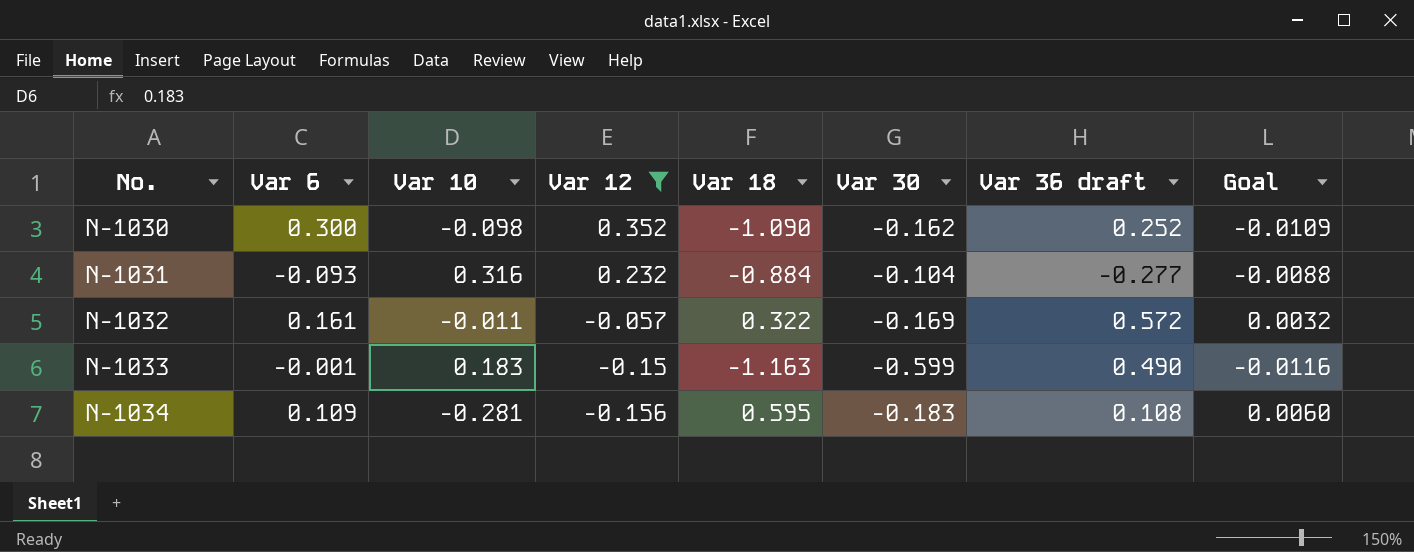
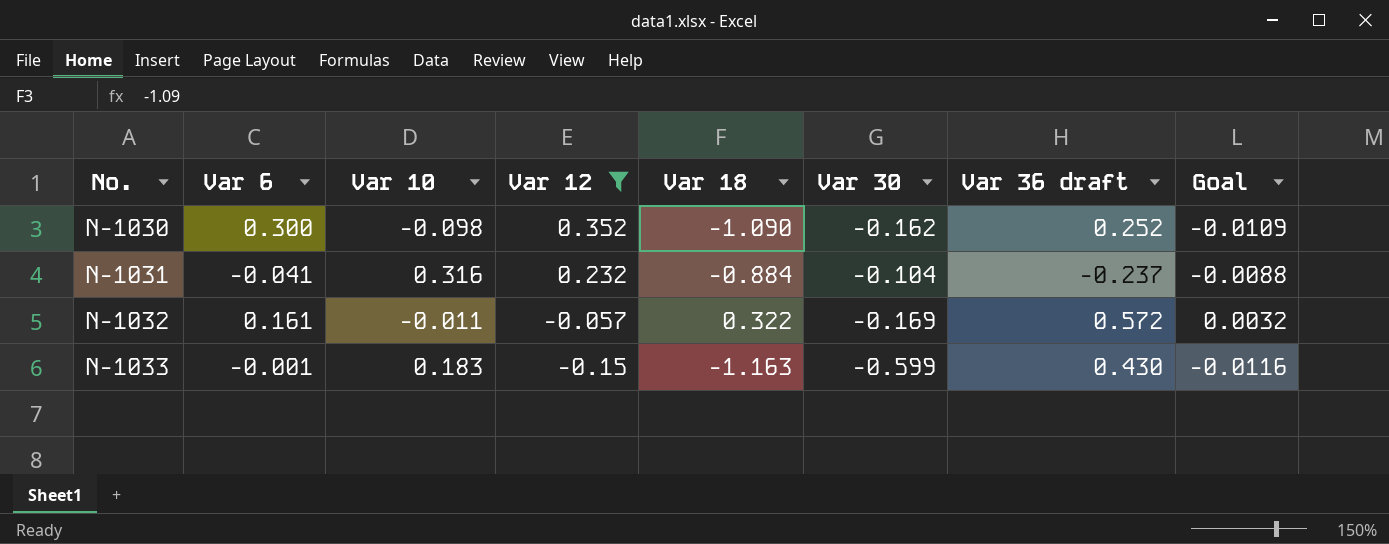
row N-1034: 0.109 | -0.281 | -0.156 | 0.595 | -0.183 | 0.108 | 0.0060 -> none
N-1031 | Var 6: -0.093 -> -0.041
N-1031 | Var 36 draft: -0.277 -> -0.237
N-1033 | Var 36 draft: 0.490 -> 0.430

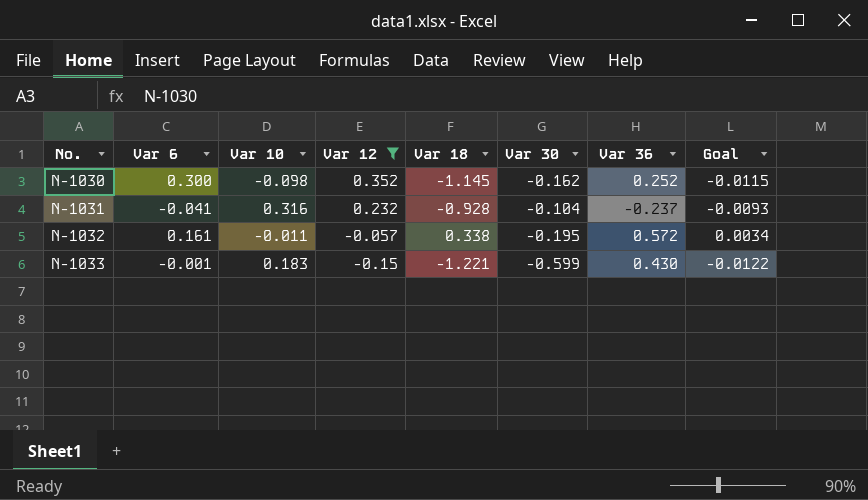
column name: Var 36 draft -> Var 36
N-1030 | Var 18: -1.090 -> -1.145
N-1030 | Goal: -0.0109 -> -0.0115
N-1031 | Var 18: -0.884 -> -0.928
N-1031 | Goal: -0.0088 -> -0.0093
N-1032 | Var 18: 0.322 -> 0.338
N-1032 | Var 30: -0.169 -> -0.195
N-1032 | Goal: 0.0032 -> 0.0034
N-1033 | Var 18: -1.163 -> -1.221
N-1033 | Goal: -0.0116 -> -0.0122

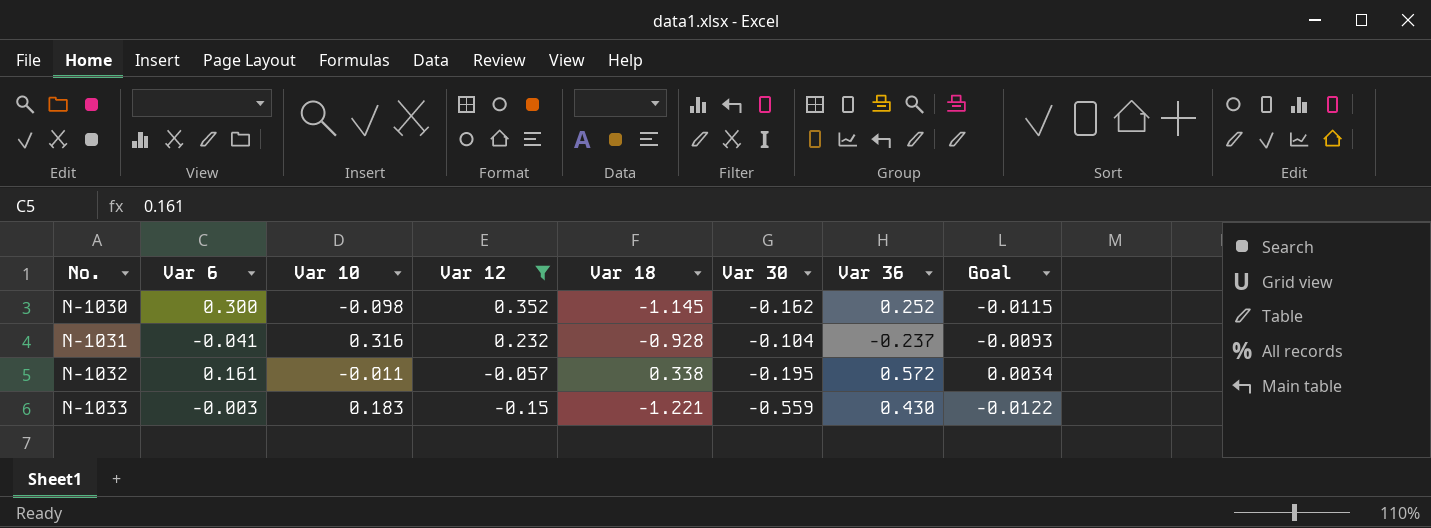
N-1033 | Var 6: -0.001 -> -0.003
N-1033 | Var 30: -0.599 -> -0.559

